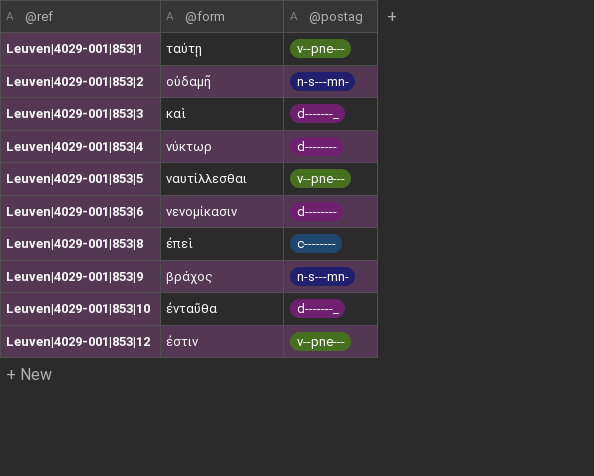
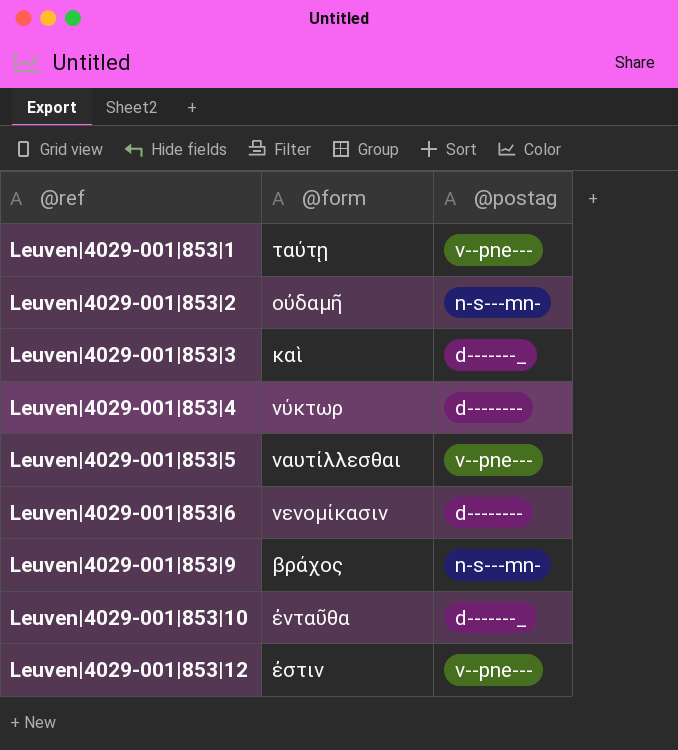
row Leuven|4029-001|853|8: ἐπεὶ | c-------- -> none

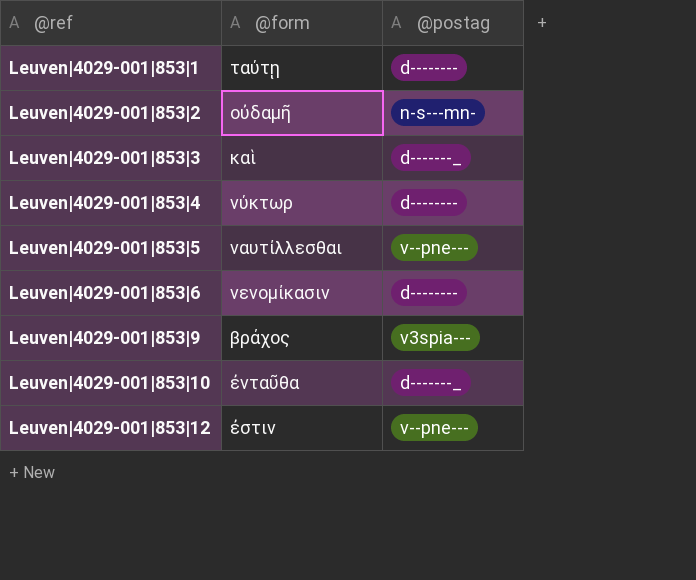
Leuven|4029-001|853|1 | @postag: v--pne--- -> d--------
Leuven|4029-001|853|9 | @postag: n-s---mn- -> v3spia---

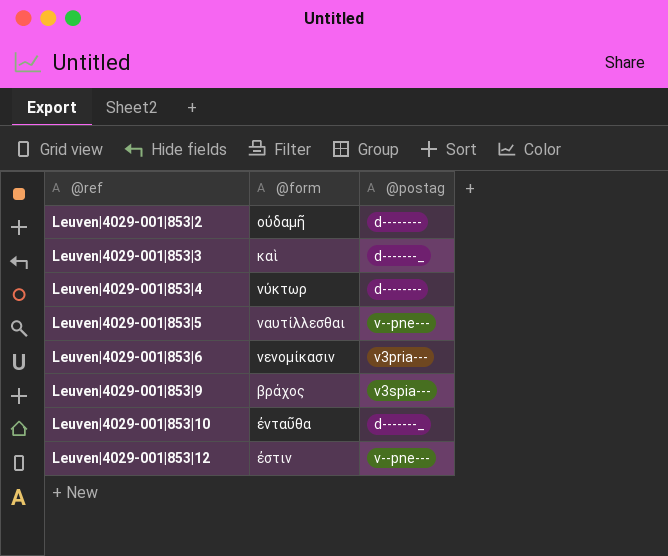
row Leuven|4029-001|853|1: ταύτῃ | d-------- -> none
Leuven|4029-001|853|2 | @postag: n-s---mn- -> d--------
Leuven|4029-001|853|6 | @postag: d-------- -> v3pria---

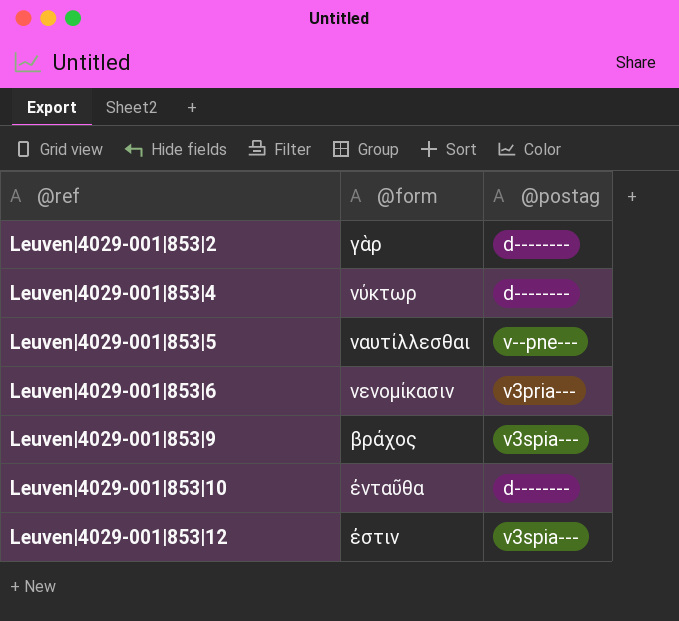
row Leuven|4029-001|853|3: καὶ | d-------_ -> none
Leuven|4029-001|853|2 | @form: οὐδαμῆ -> γὰρ
Leuven|4029-001|853|10 | @postag: d-------_ -> d--------
Leuven|4029-001|853|12 | @postag: v--pne--- -> v3spia---

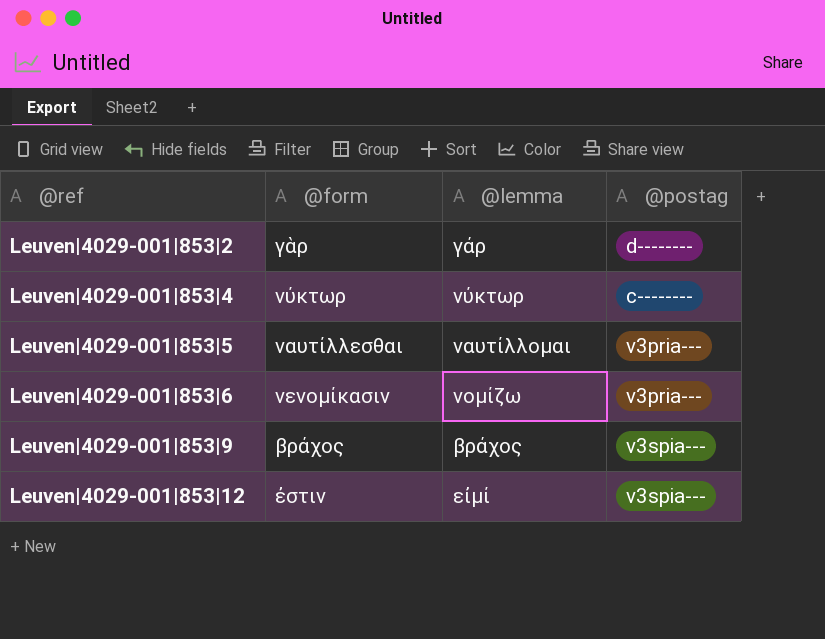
column @lemma | position: none -> 3
row Leuven|4029-001|853|10: ἐνταῦθα | d-------- -> none
Leuven|4029-001|853|4 | @postag: d-------- -> c--------
Leuven|4029-001|853|5 | @postag: v--pne--- -> v3pria---

